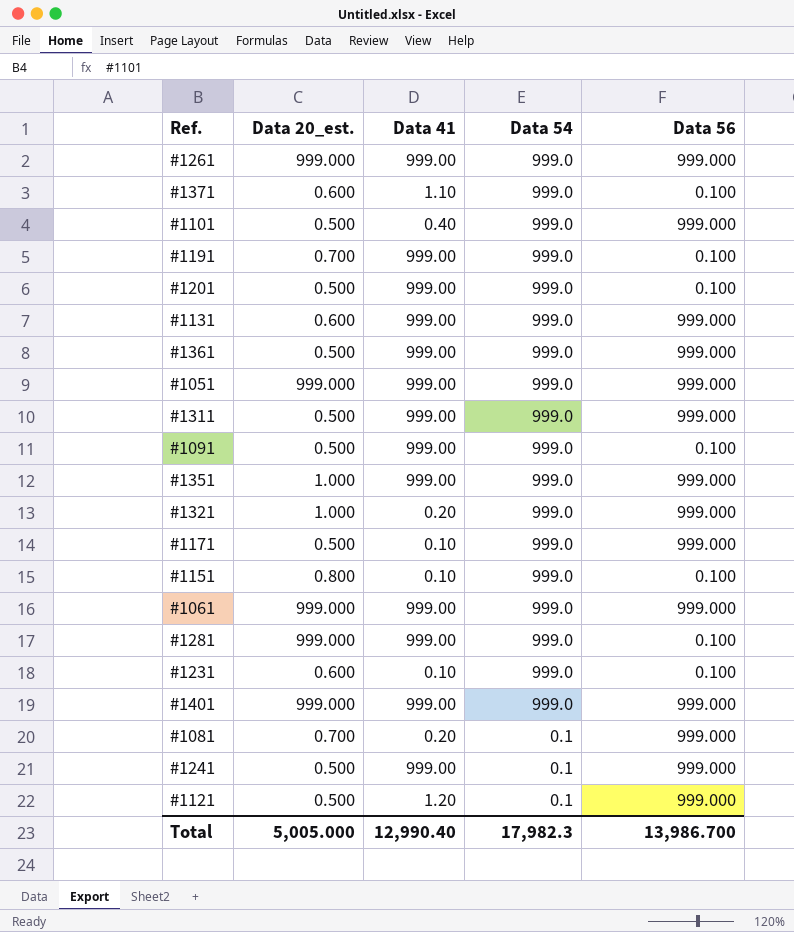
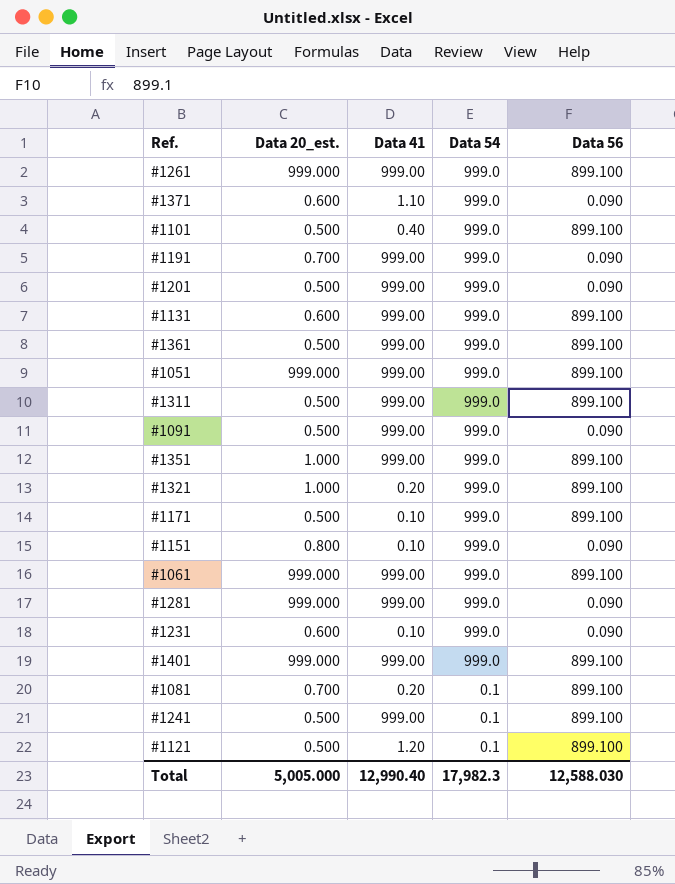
#1261 | Data 56: 999.000 -> 899.100
#1371 | Data 56: 0.100 -> 0.090
#1101 | Data 56: 999.000 -> 899.100
#1191 | Data 56: 0.100 -> 0.090
#1201 | Data 56: 0.100 -> 0.090
#1131 | Data 56: 999.000 -> 899.100
#1361 | Data 56: 999.000 -> 899.100
#1051 | Data 56: 999.000 -> 899.100
#1311 | Data 56: 999.000 -> 899.100
#1091 | Data 56: 0.100 -> 0.090
#1351 | Data 56: 999.000 -> 899.100
#1321 | Data 56: 999.000 -> 899.100
#1171 | Data 56: 999.000 -> 899.100
#1151 | Data 56: 0.100 -> 0.090
#1061 | Data 56: 999.000 -> 899.100
#1281 | Data 56: 0.100 -> 0.090
#1231 | Data 56: 0.100 -> 0.090
#1401 | Data 56: 999.000 -> 899.100
#1081 | Data 56: 999.000 -> 899.100
#1241 | Data 56: 999.000 -> 899.100
#1121 | Data 56: 999.000 -> 899.100
Total | Data 56: 13,986.700 -> 12,588.030

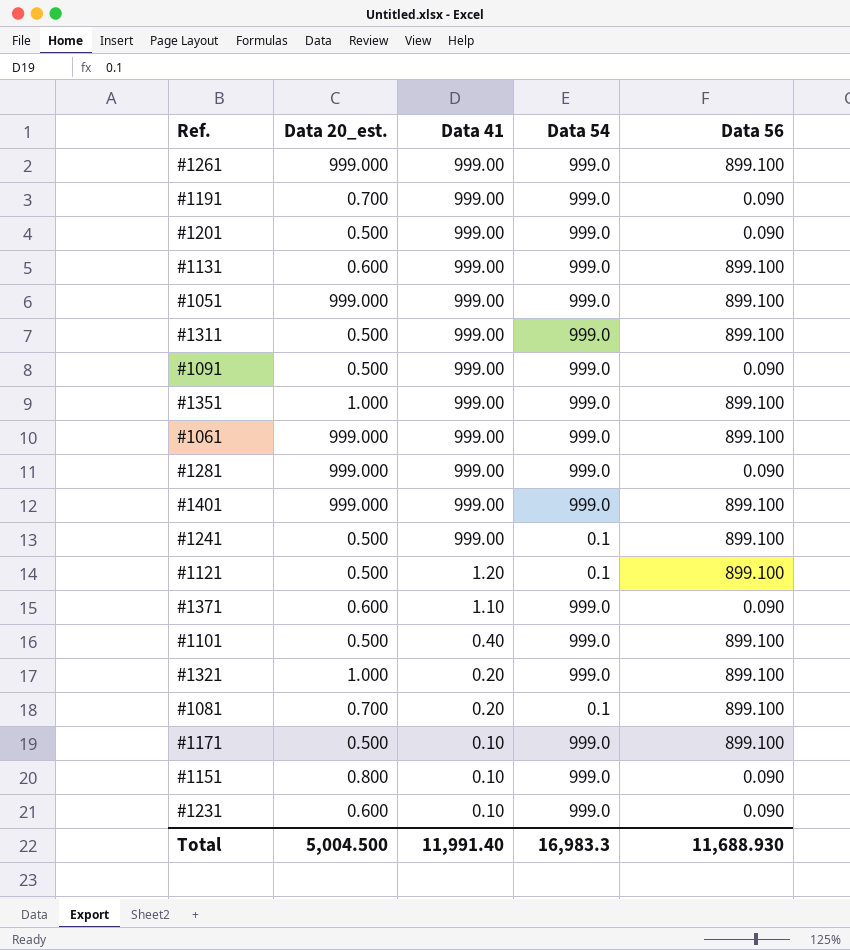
row order: Data 54 descending -> Data 41 descending
row #1361: 0.500 | 999.00 | 999.0 | 899.100 -> none
Total | Data 20_est.: 5,005.000 -> 5,004.500
Total | Data 41: 12,990.40 -> 11,991.40
Total | Data 54: 17,982.3 -> 16,983.3
Total | Data 56: 12,588.030 -> 11,688.930

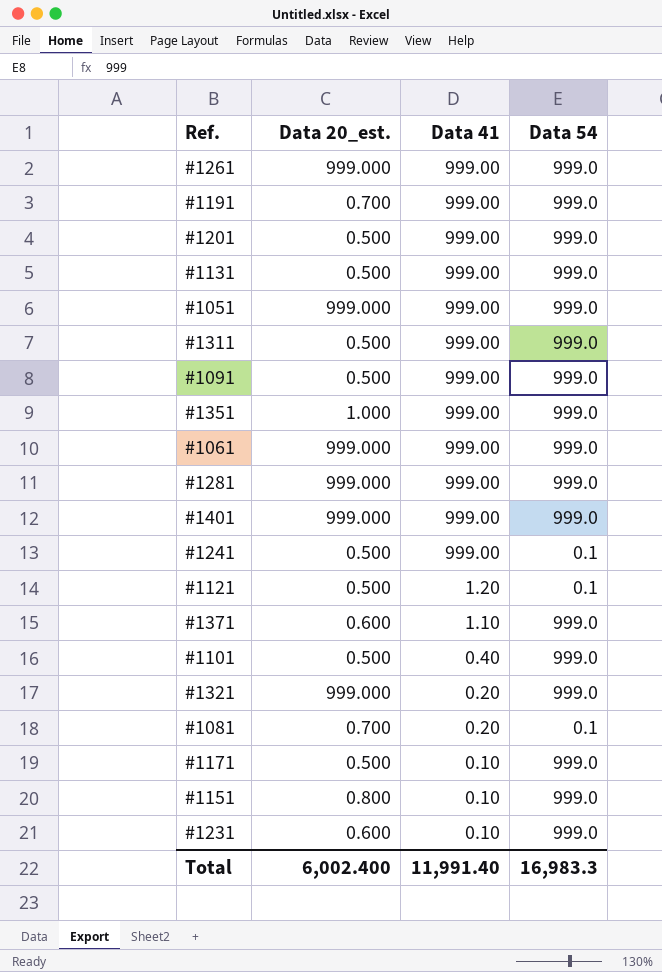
column Data 56 | position: 5 -> none
#1131 | Data 20_est.: 0.600 -> 0.500
#1321 | Data 20_est.: 1.000 -> 999.000
Total | Data 20_est.: 5,004.500 -> 6,002.400

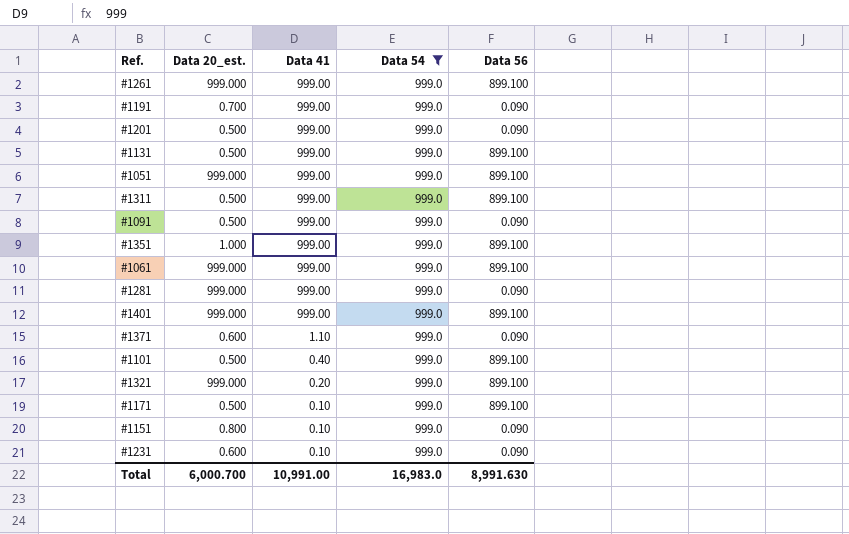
filter: none -> Data 54 = 999.0
column Data 56 | position: none -> 5
Total | Data 20_est.: 6,002.400 -> 6,000.700
Total | Data 41: 11,991.40 -> 10,991.00
Total | Data 54: 16,983.3 -> 16,983.0

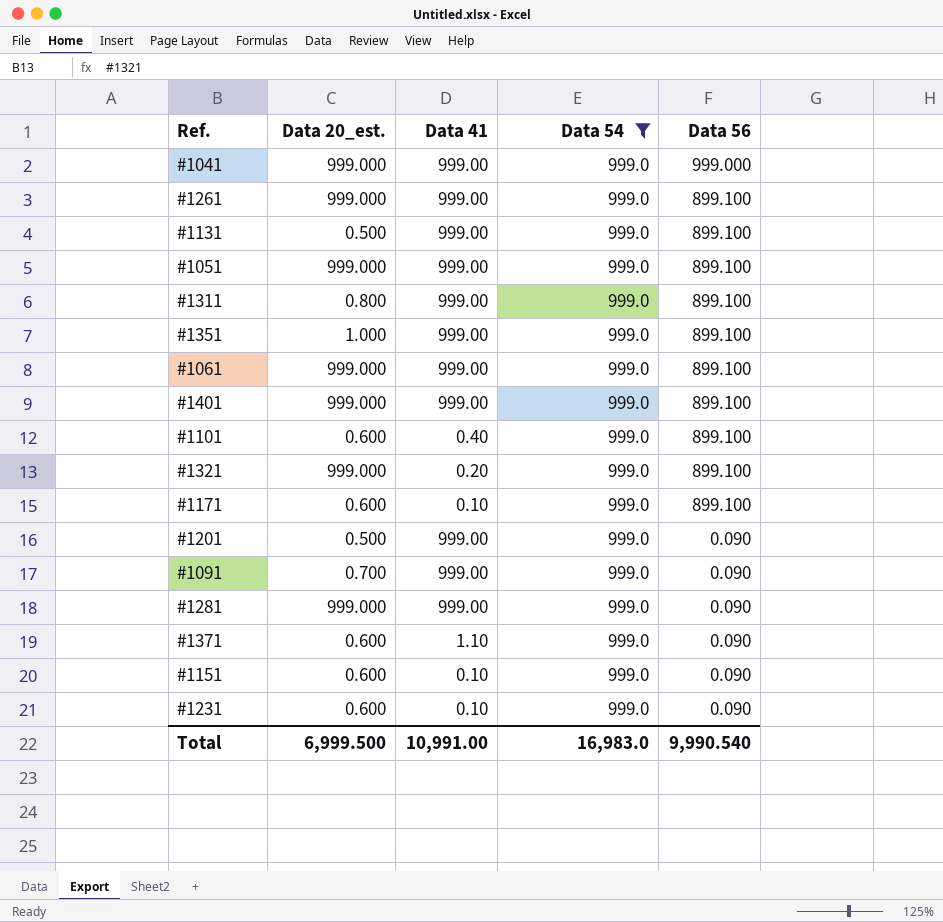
row order: Data 41 descending -> Data 56 descending
row #1191: 0.700 | 999.00 | 999.0 | 0.090 -> none
row #1041: none -> 999.000 | 999.00 | 999.0 | 999.000
#1311 | Data 20_est.: 0.500 -> 0.800
#1101 | Data 20_est.: 0.500 -> 0.600
#1171 | Data 20_est.: 0.500 -> 0.600
#1091 | Data 20_est.: 0.500 -> 0.700
#1151 | Data 20_est.: 0.800 -> 0.600
Total | Data 20_est.: 6,000.700 -> 6,999.500
Total | Data 56: 8,991.630 -> 9,990.540

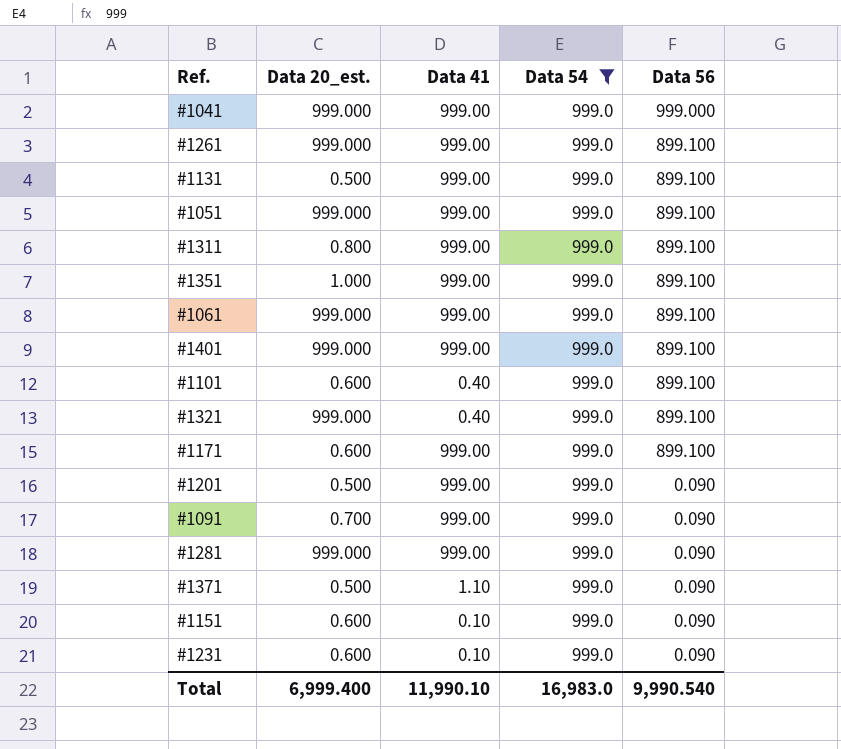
#1321 | Data 41: 0.20 -> 0.40
#1171 | Data 41: 0.10 -> 999.00
#1371 | Data 20_est.: 0.600 -> 0.500
Total | Data 20_est.: 6,999.500 -> 6,999.400
Total | Data 41: 10,991.00 -> 11,990.10

